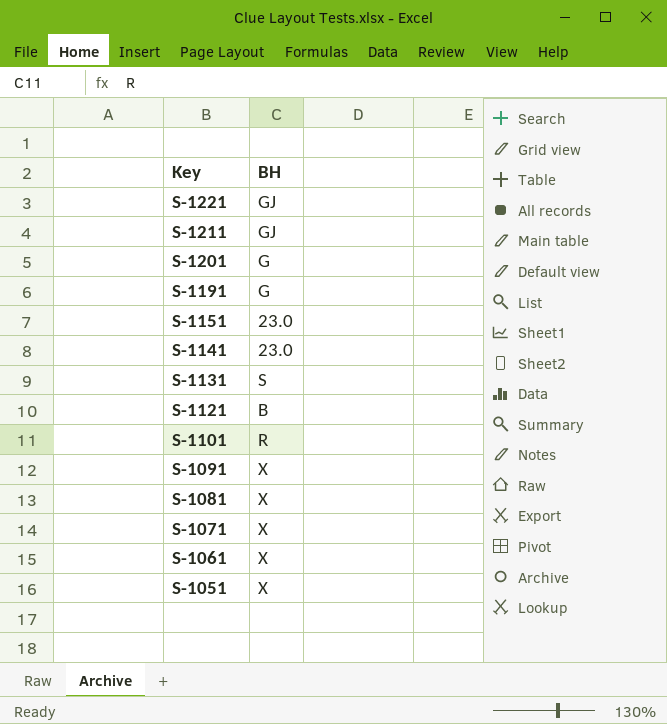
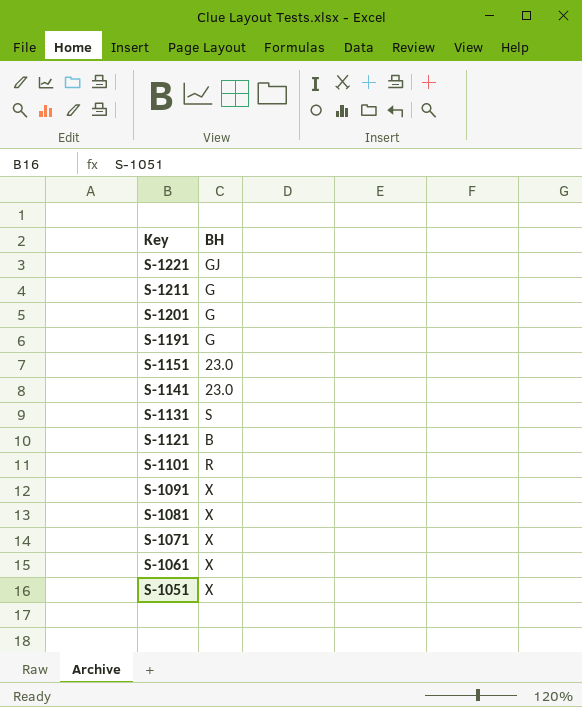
S-1211 | BH: GJ -> G

